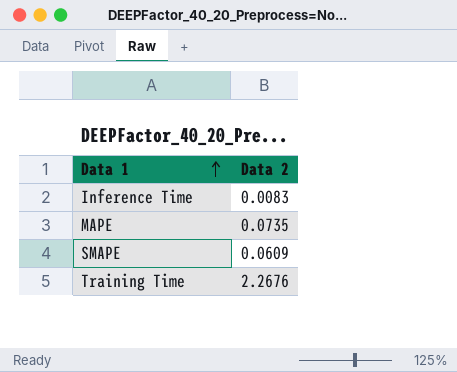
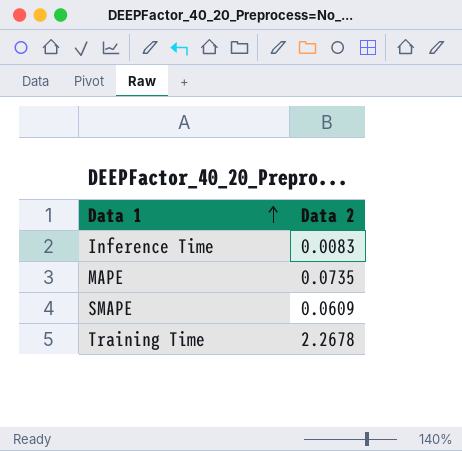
Training Time | Data 2: 2.2676 -> 2.2678

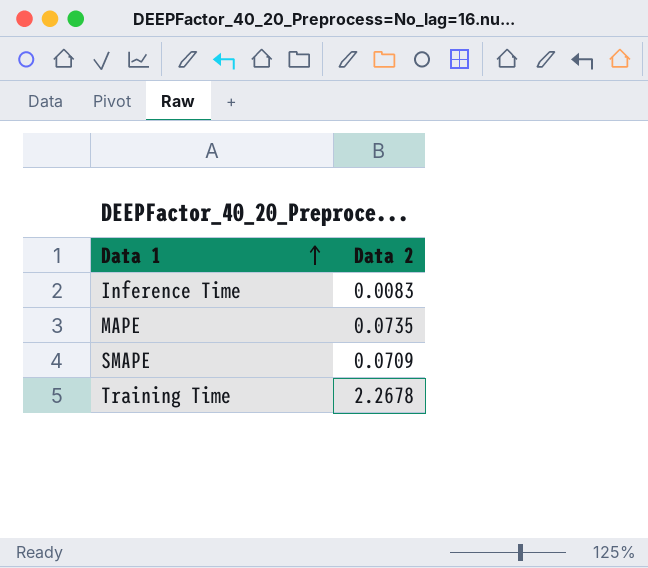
SMAPE | Data 2: 0.0609 -> 0.0709

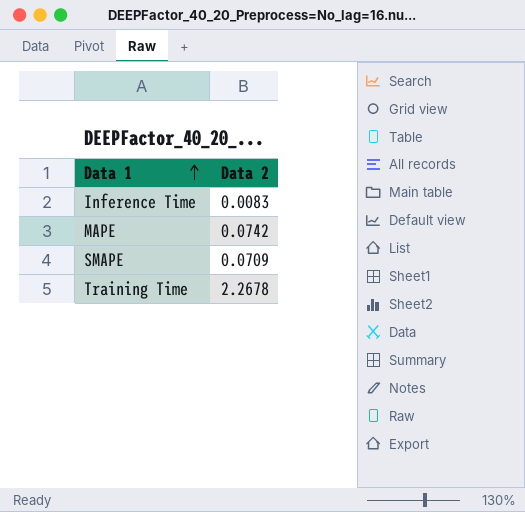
MAPE | Data 2: 0.0735 -> 0.0742

